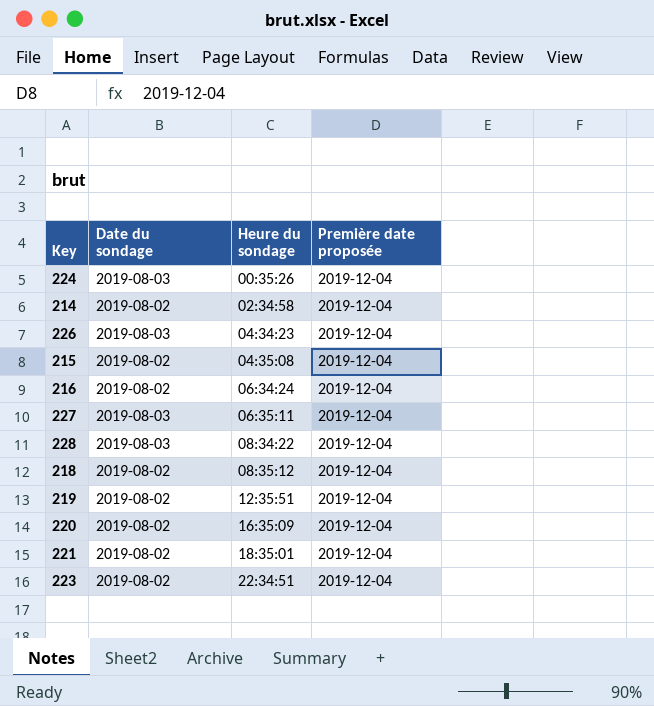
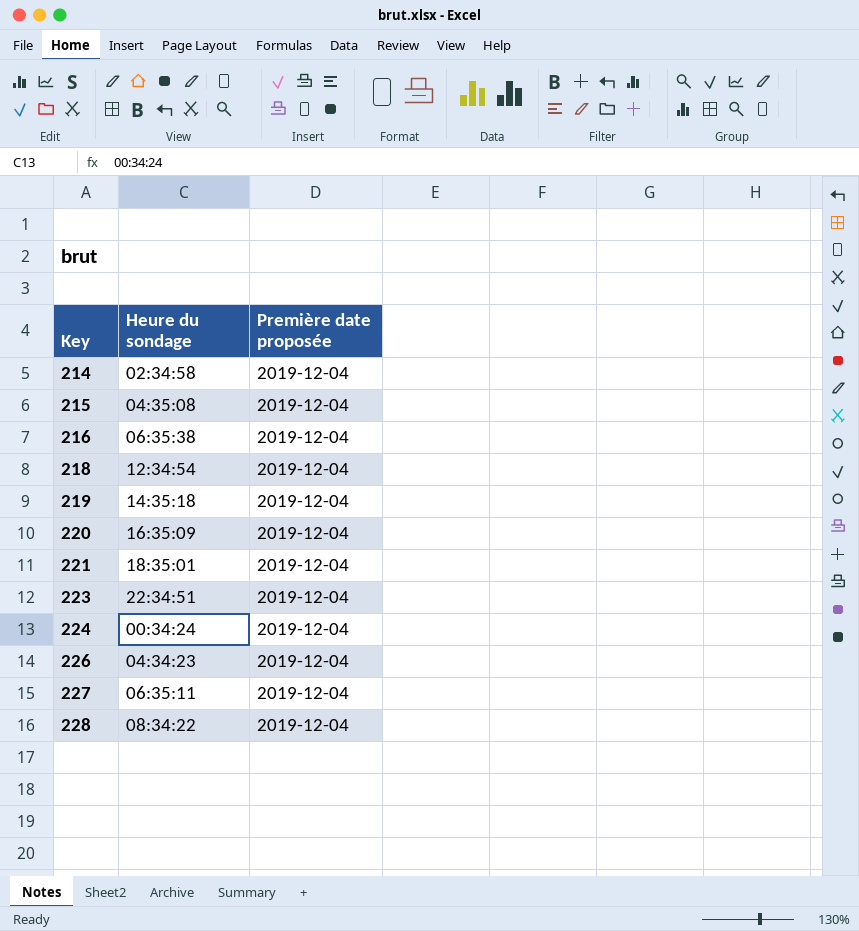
row order: Heure du sondage ascending -> Key ascending
column Date du sondage | position: 2 -> none
216 | Heure du sondage: 06:34:24 -> 06:35:38
218 | Heure du sondage: 08:35:12 -> 12:34:54
219 | Heure du sondage: 12:35:51 -> 14:35:18
224 | Heure du sondage: 00:35:26 -> 00:34:24

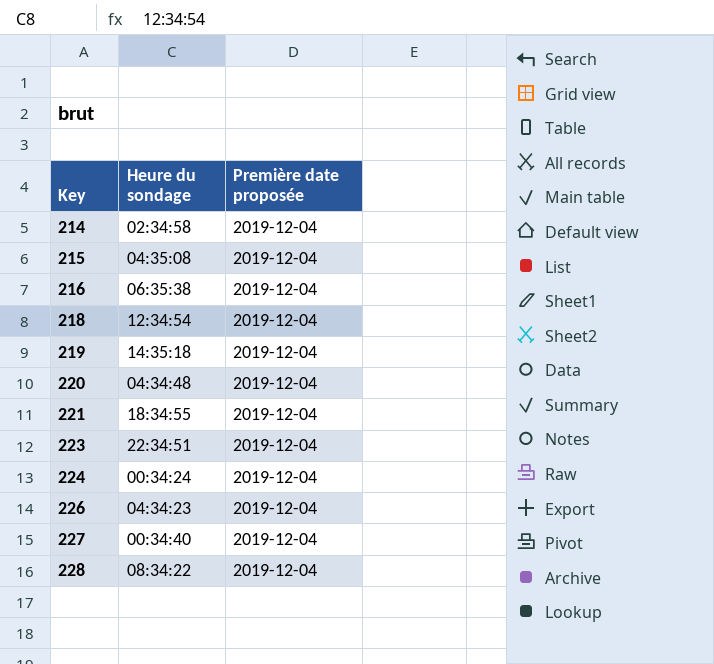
220 | Heure du sondage: 16:35:09 -> 04:34:48
221 | Heure du sondage: 18:35:01 -> 18:34:55
227 | Heure du sondage: 06:35:11 -> 00:34:40

